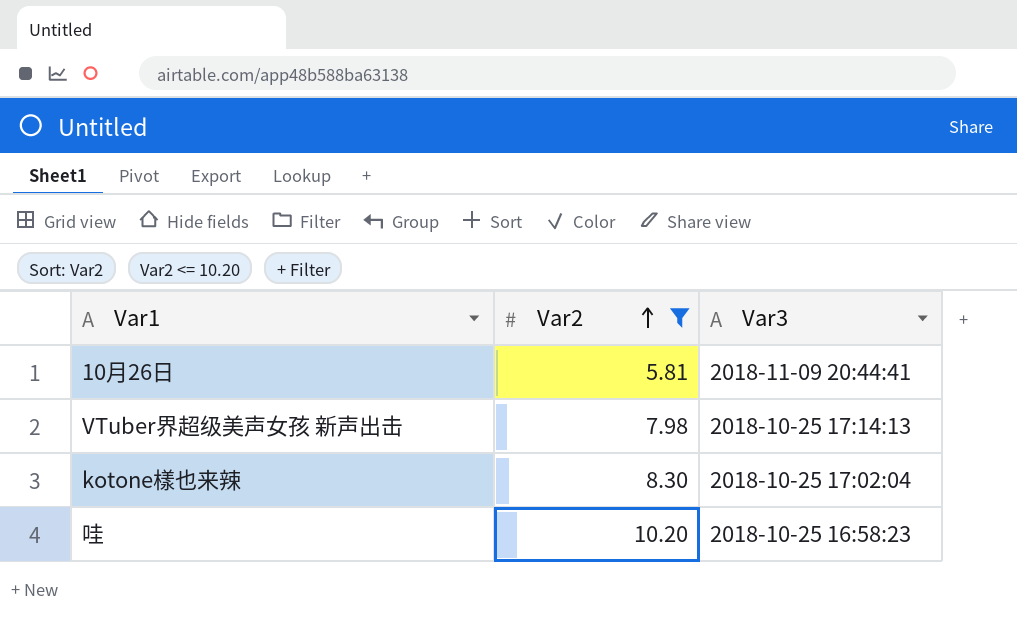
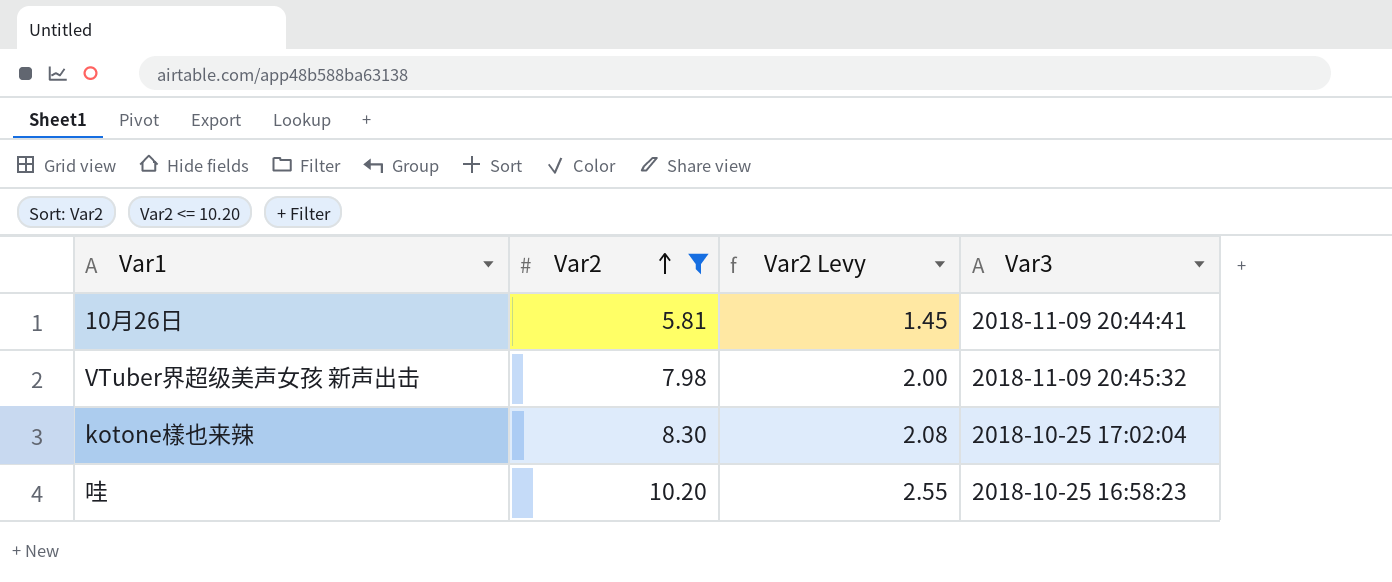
column Var2 Levy | formula: none -> [Var2] * 0.25
VTuber界超级美声女孩 新声出击 | Var3: 2018-10-25 17:14:13 -> 2018-11-09 20:45:32

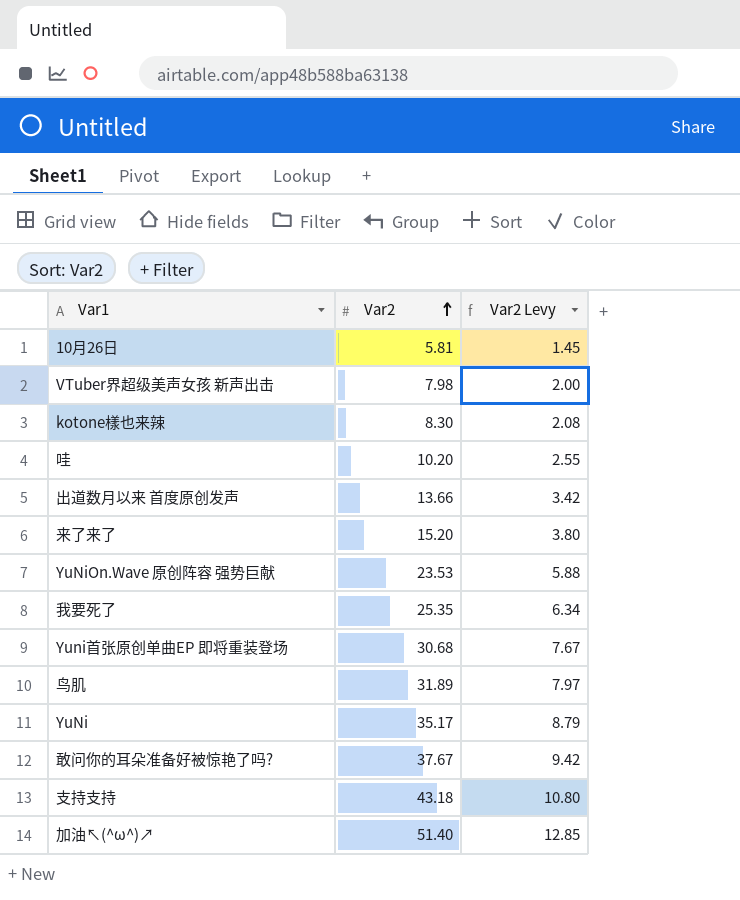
filter: Var2 <= 10.20 -> none
column Var3 | position: 4 -> none

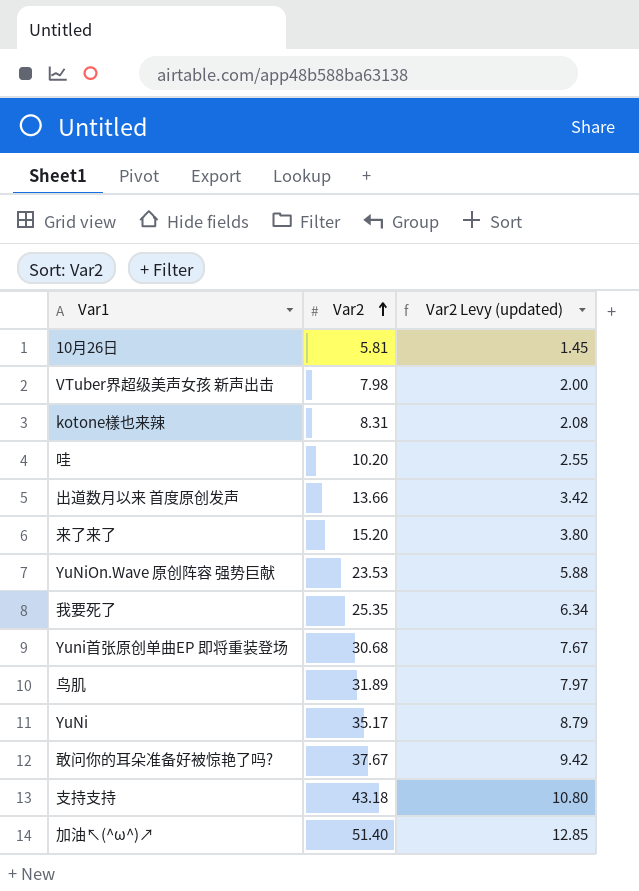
column name: Var2 Levy -> Var2 Levy (updated)
kotone樣也来辣 | Var2: 8.30 -> 8.31

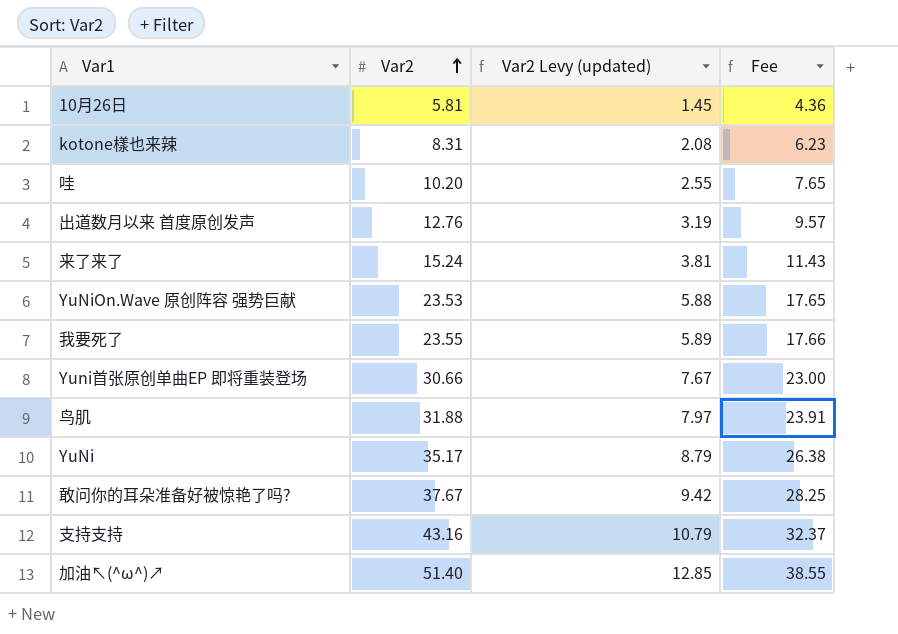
column Fee | formula: none -> [Var2] * 0.75
row VTuber界超级美声女孩 新声出击: 7.98 | 2.00 -> none
出道数月以来 首度原创发声 | Var2: 13.66 -> 12.76
出道数月以来 首度原创发声 | Var2 Levy (updated): 3.42 -> 3.19
来了来了 | Var2: 15.20 -> 15.24
来了来了 | Var2 Levy (updated): 3.80 -> 3.81
我要死了 | Var2: 25.35 -> 23.55
我要死了 | Var2 Levy (updated): 6.34 -> 5.89
Yuni首张原创单曲EP 即将重装登场 | Var2: 30.68 -> 30.66
鸟肌 | Var2: 31.89 -> 31.88
支持支持 | Var2: 43.18 -> 43.16
支持支持 | Var2 Levy (updated): 10.80 -> 10.79

